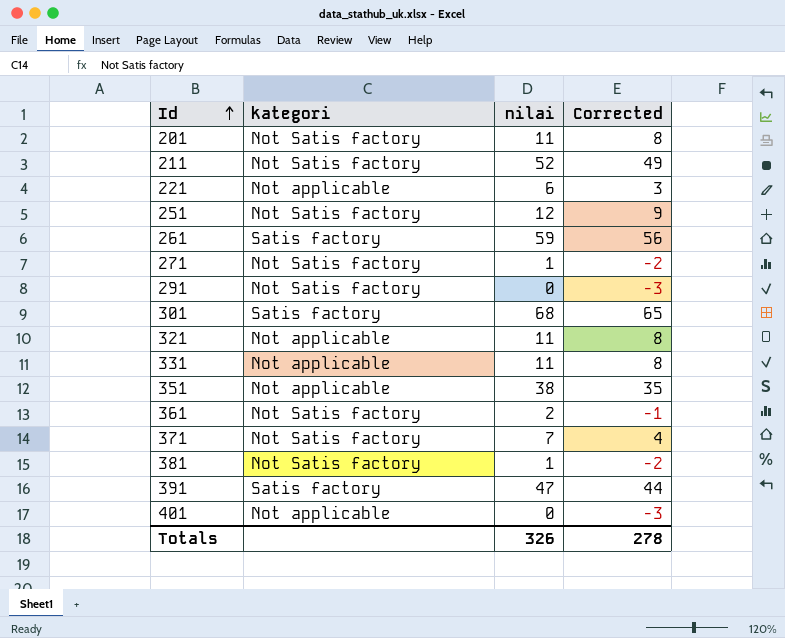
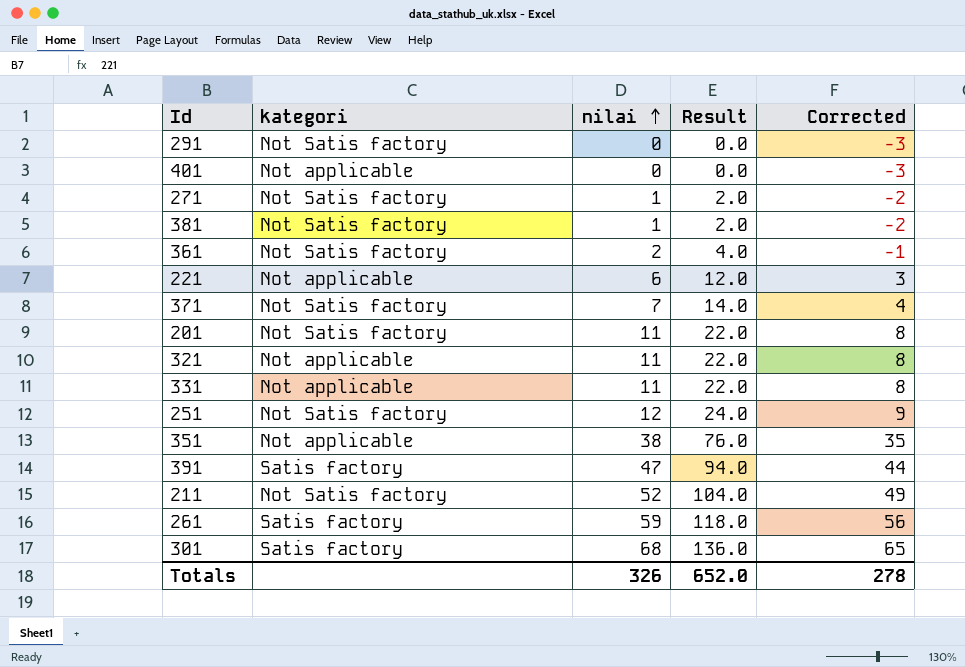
row order: Id ascending -> nilai ascending
column Result | formula: none -> [nilai] * 2

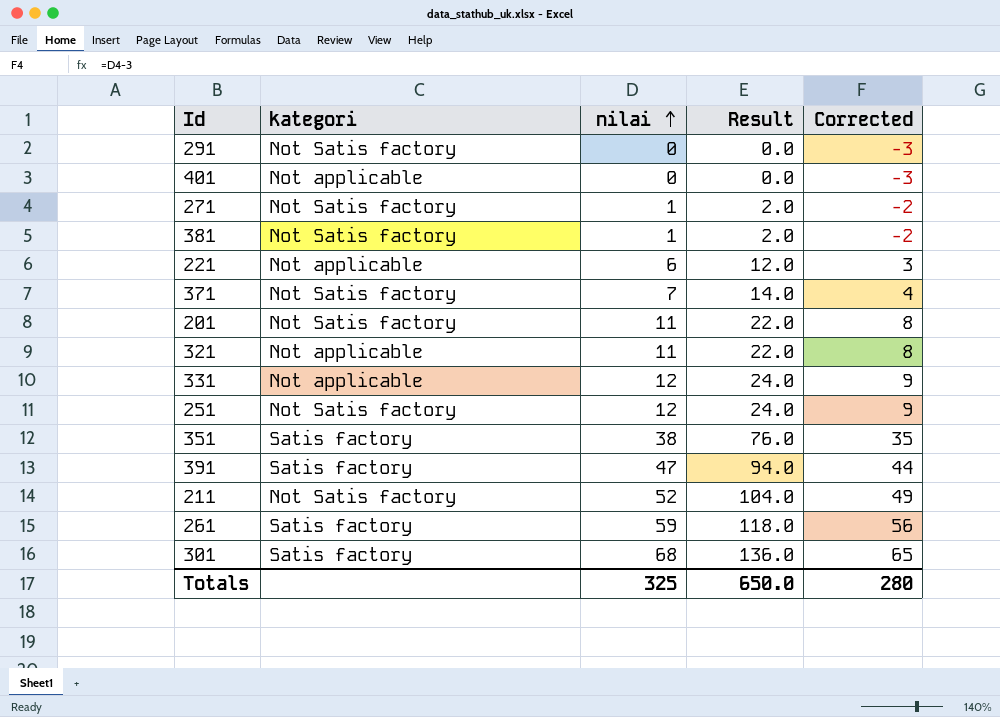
row 361: Not Satis factory | 2 | 4.0 | -1 -> none
331 | nilai: 11 -> 12
331 | Result: 22.0 -> 24.0
331 | Corrected: 8 -> 9
351 | kategori: Not applicable -> Satis factory
Totals | nilai: 326 -> 325
Totals | Result: 652.0 -> 650.0
Totals | Corrected: 278 -> 280

